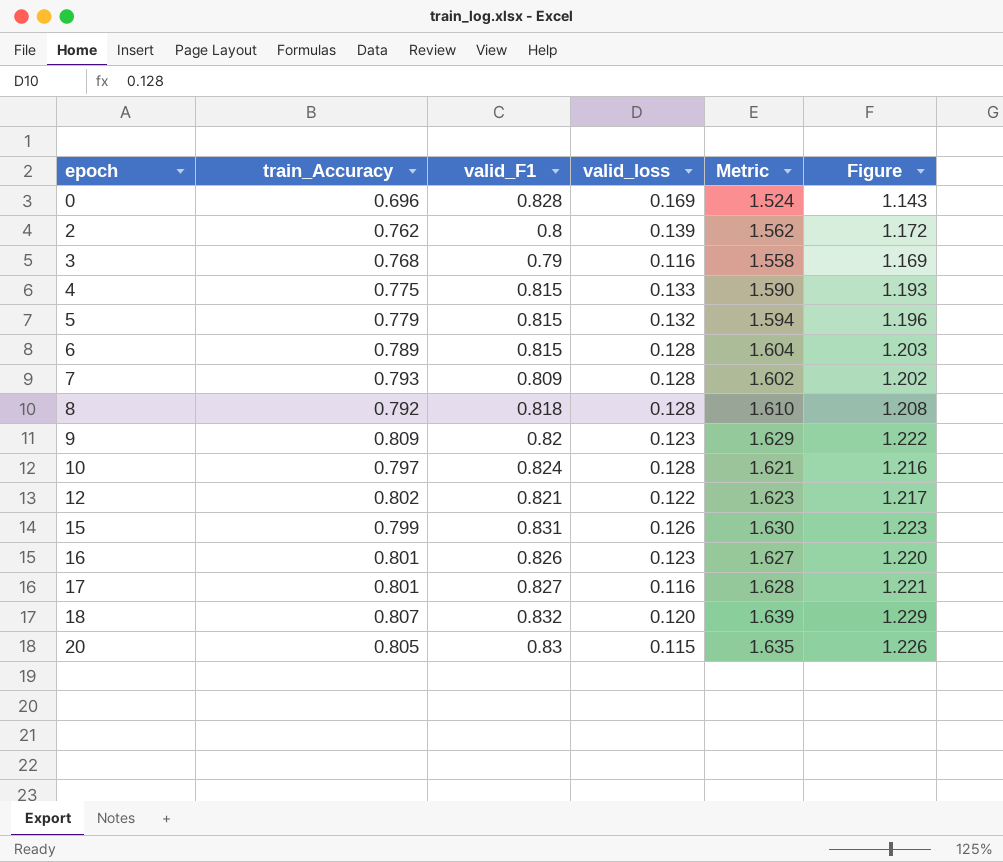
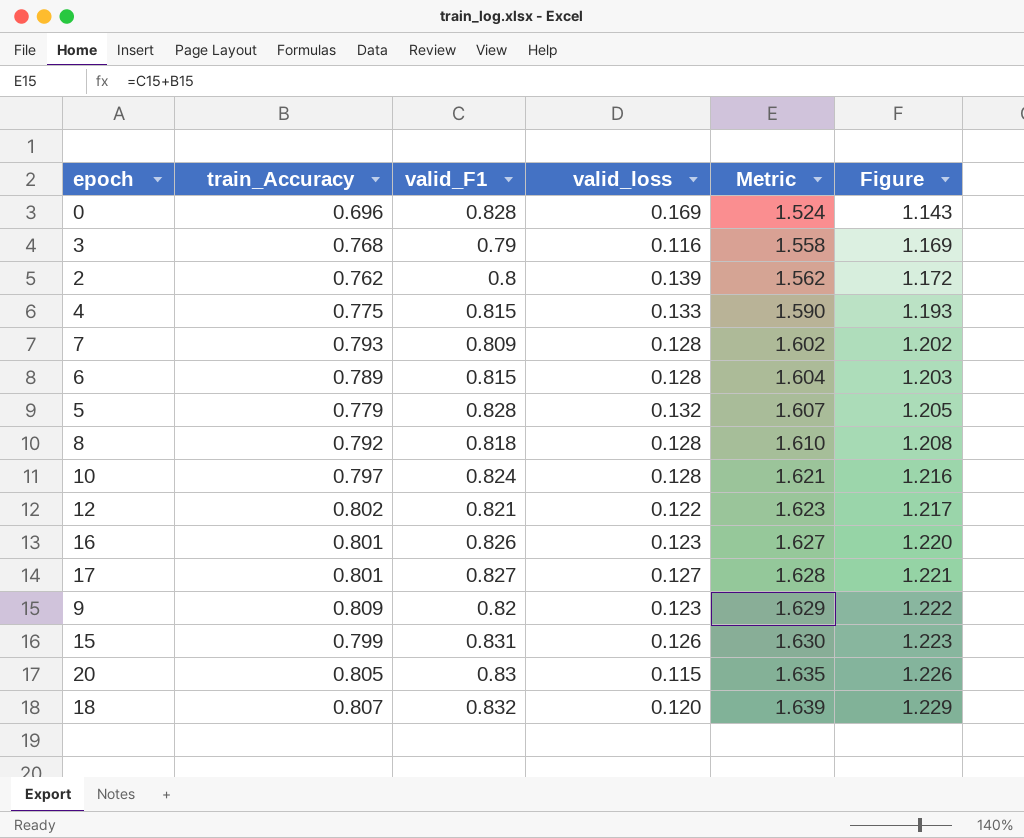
row order: epoch ascending -> Metric ascending
5 | valid_F1: 0.815 -> 0.828
5 | Metric: 1.594 -> 1.607
5 | Figure: 1.196 -> 1.205
17 | valid_loss: 0.116 -> 0.127

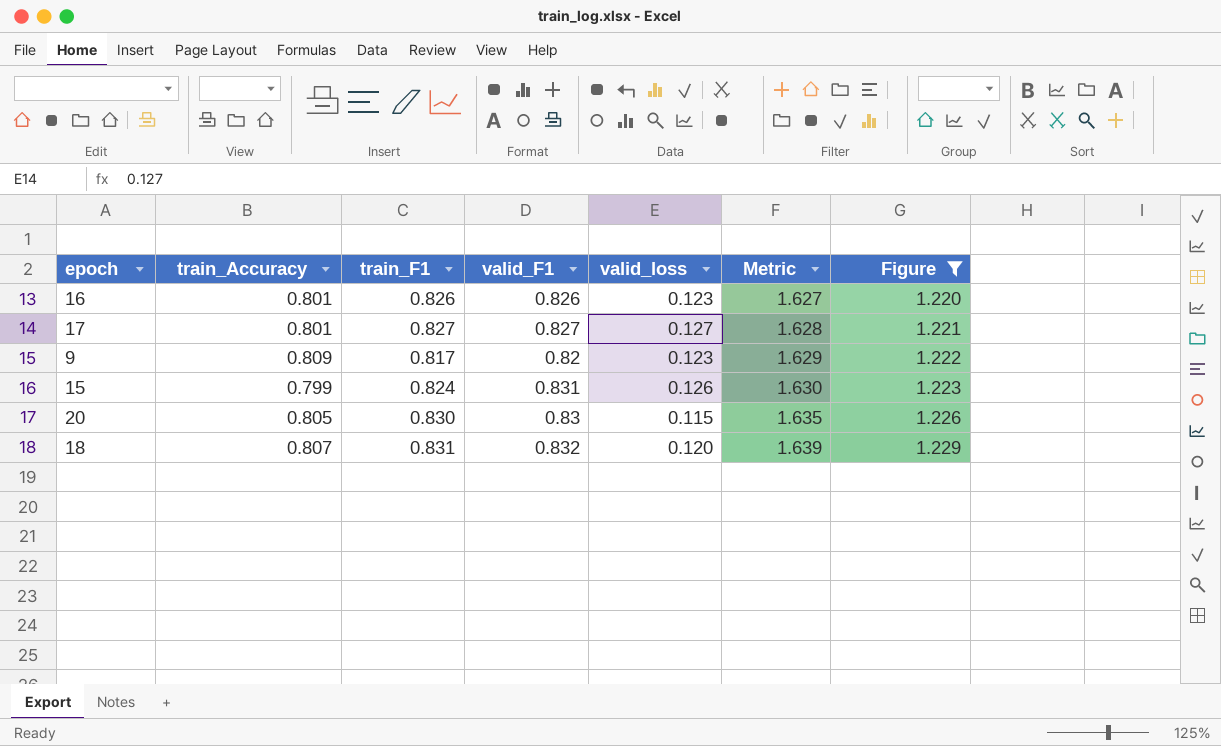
filter: none -> Figure >= 1.220
column train_F1 | position: none -> 3

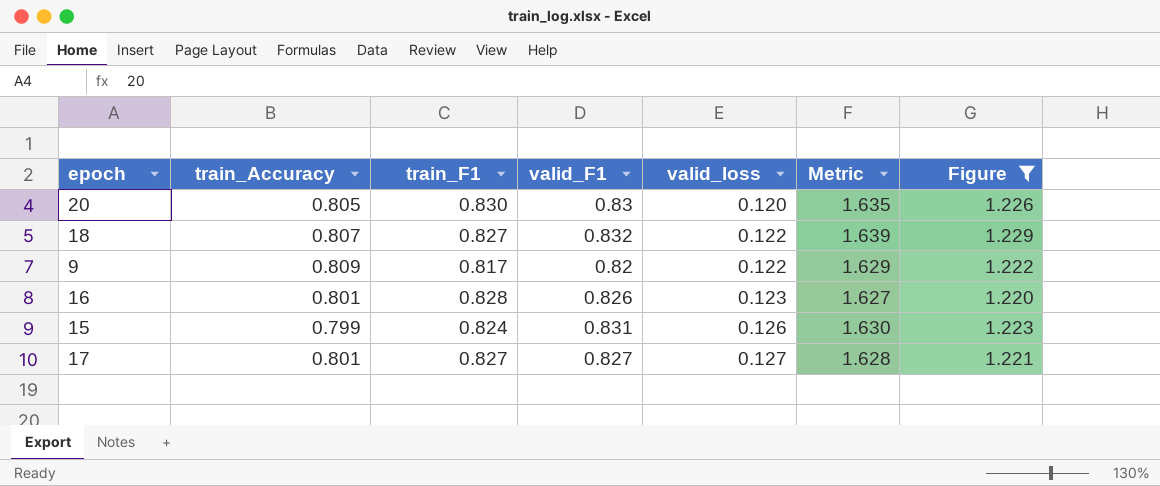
row order: Metric ascending -> valid_loss ascending
20 | valid_loss: 0.115 -> 0.120
18 | train_F1: 0.831 -> 0.827
18 | valid_loss: 0.120 -> 0.122
9 | valid_loss: 0.123 -> 0.122
16 | train_F1: 0.826 -> 0.828

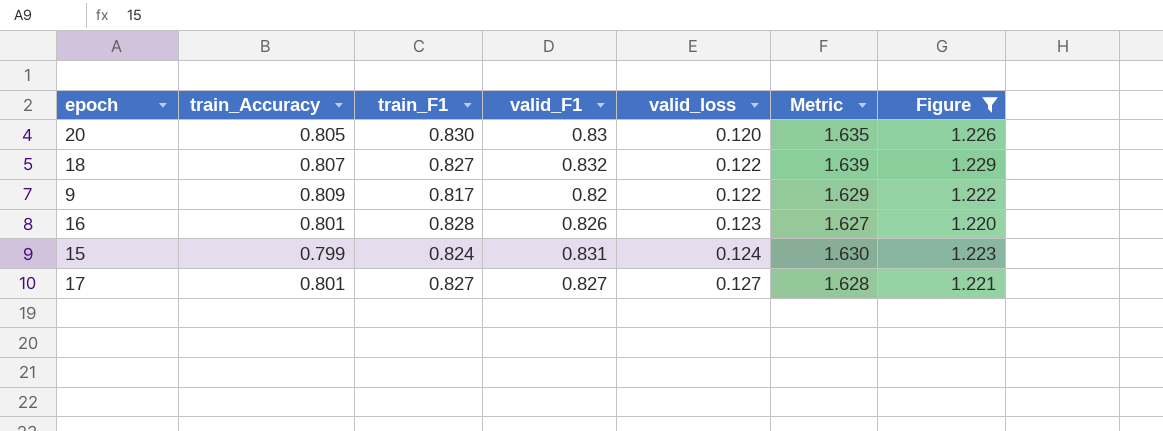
15 | valid_loss: 0.126 -> 0.124

